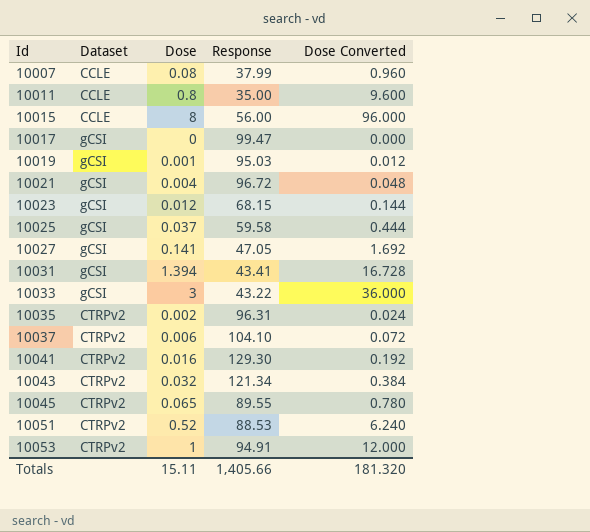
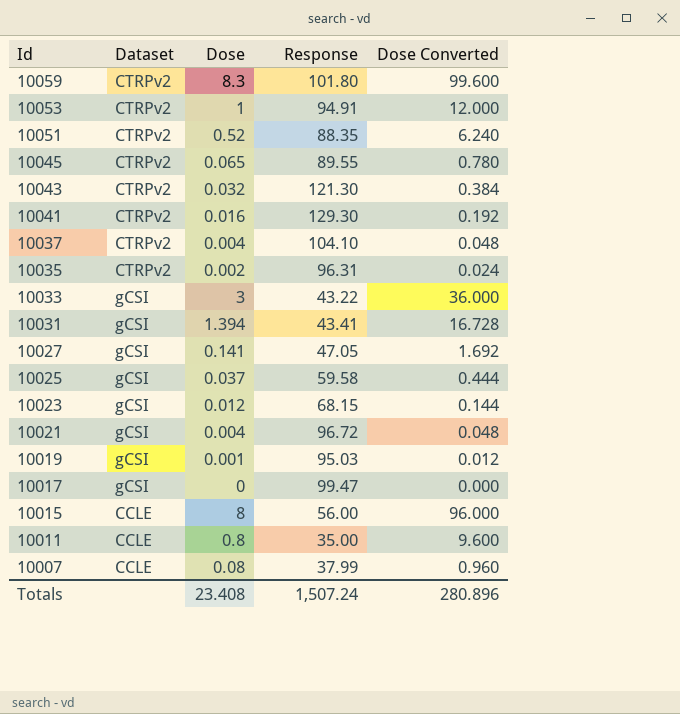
row order: Id ascending -> Id descending
row 10059: none -> CTRPv2 | 8.3 | 101.80 | 99.600
10051 | Response: 88.53 -> 88.35
10043 | Response: 121.34 -> 121.30
10037 | Dose: 0.006 -> 0.004
10037 | Dose Converted: 0.072 -> 0.048
Totals | Dose: 15.11 -> 23.408
Totals | Response: 1,405.66 -> 1,507.24
Totals | Dose Converted: 181.320 -> 280.896

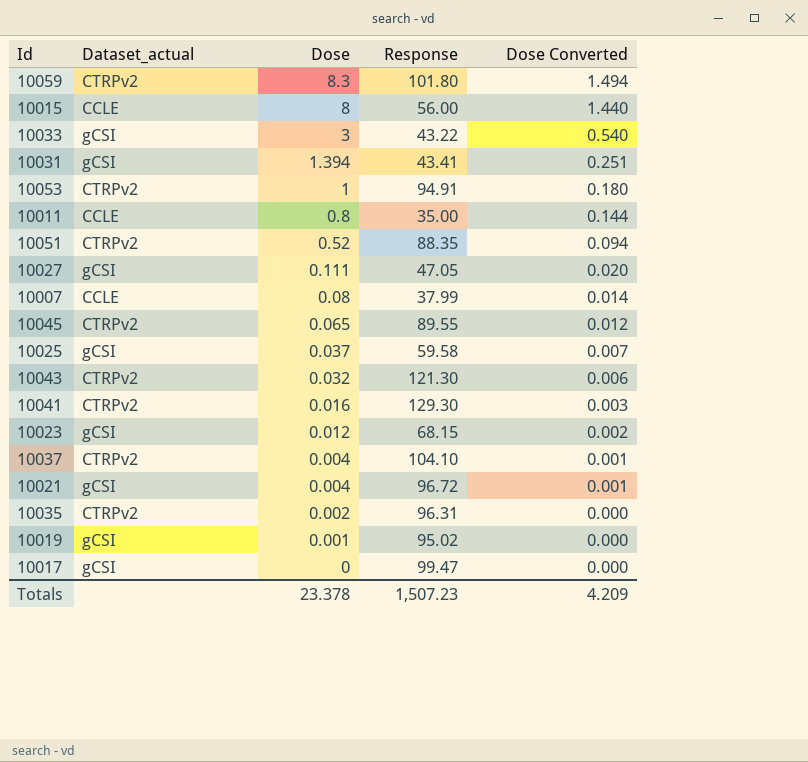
row order: Id descending -> Dose descending
column name: Dataset -> Dataset_actual
column Dose Converted | formula: [Dose] * 12 -> [Dose] * 0.18
10027 | Dose: 0.141 -> 0.111
10019 | Response: 95.03 -> 95.02
Totals | Dose: 23.408 -> 23.378
Totals | Response: 1,507.24 -> 1,507.23
Totals | Dose Converted: 280.896 -> 4.209

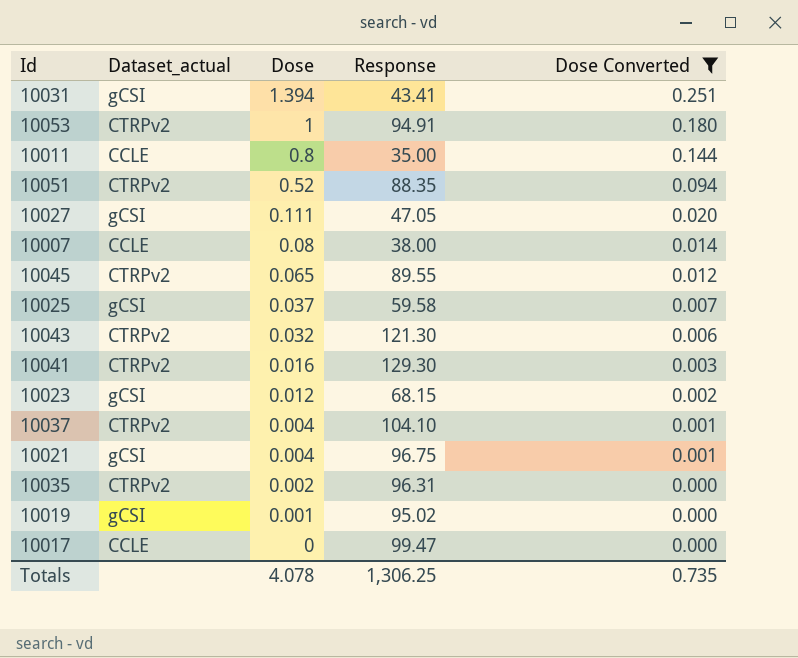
filter: none -> Dose Converted <= 0.251
10007 | Response: 37.99 -> 38.00
10021 | Response: 96.72 -> 96.75
10017 | Dataset_actual: gCSI -> CCLE
Totals | Dose: 23.378 -> 4.078
Totals | Response: 1,507.23 -> 1,306.25
Totals | Dose Converted: 4.209 -> 0.735

